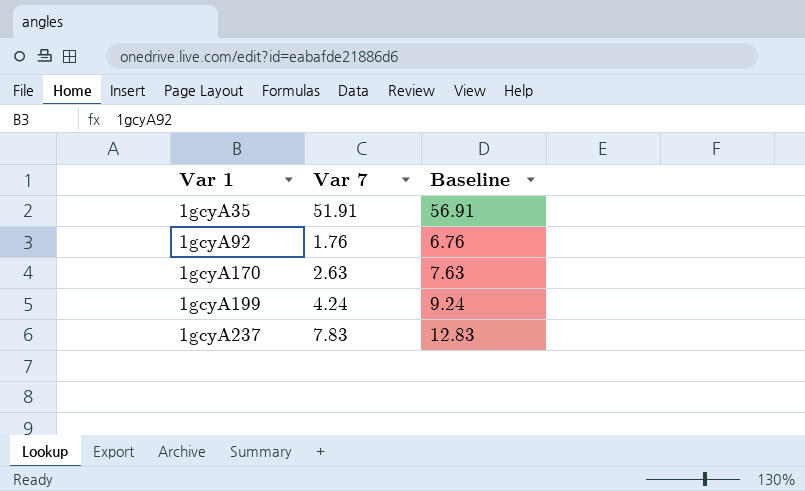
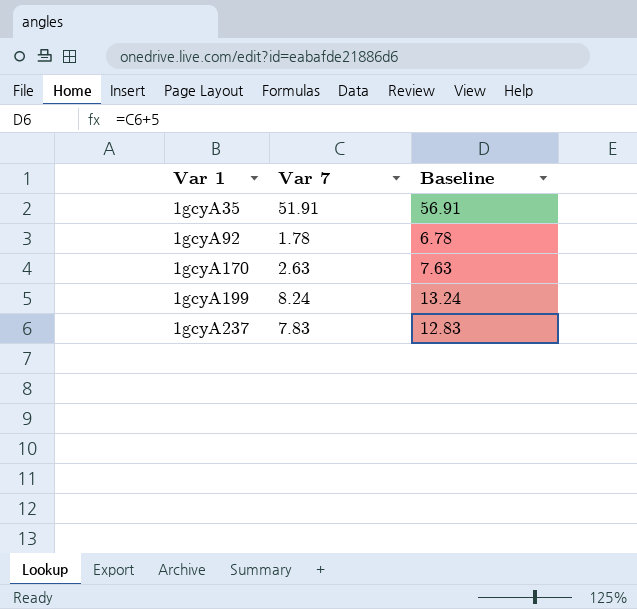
1gcyA92 | Var 7: 1.76 -> 1.78
1gcyA92 | Baseline: 6.76 -> 6.78
1gcyA199 | Var 7: 4.24 -> 8.24
1gcyA199 | Baseline: 9.24 -> 13.24

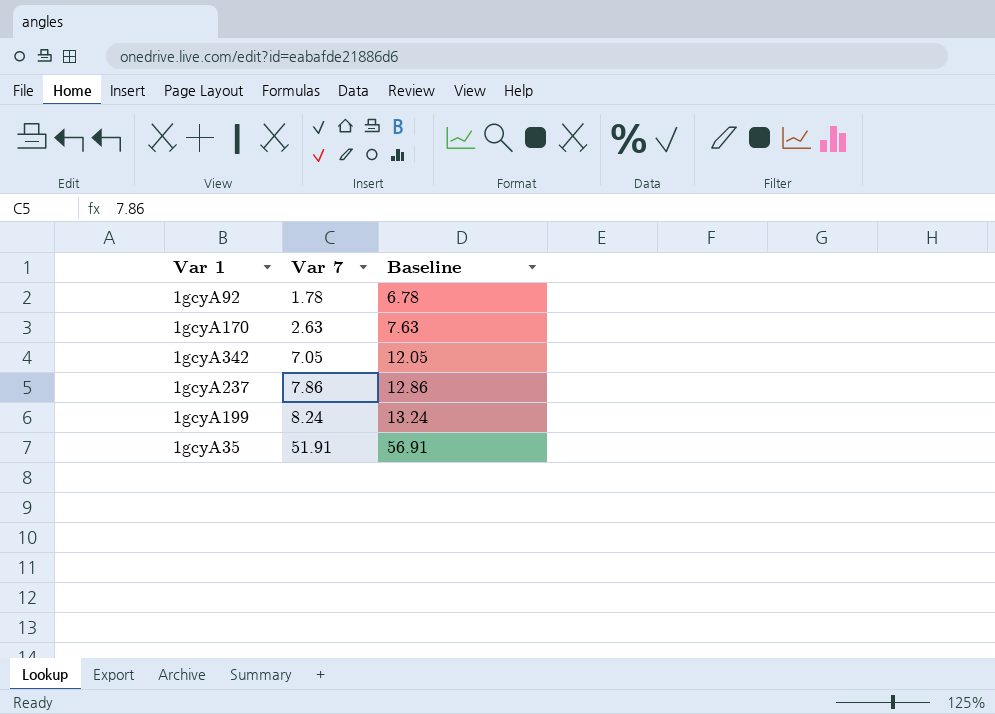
row order: Var 1 ascending -> Var 7 ascending
row 1gcyA342: none -> 7.05 | 12.05
1gcyA237 | Var 7: 7.83 -> 7.86
1gcyA237 | Baseline: 12.83 -> 12.86

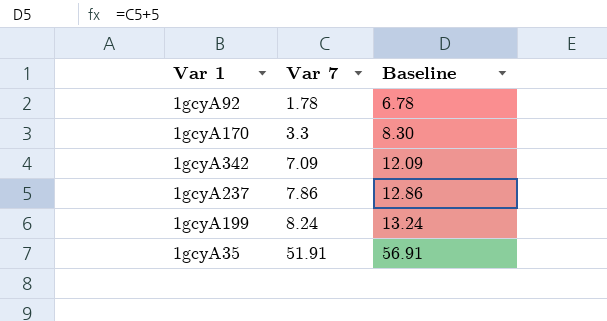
1gcyA170 | Var 7: 2.63 -> 3.3
1gcyA170 | Baseline: 7.63 -> 8.30
1gcyA342 | Var 7: 7.05 -> 7.09
1gcyA342 | Baseline: 12.05 -> 12.09

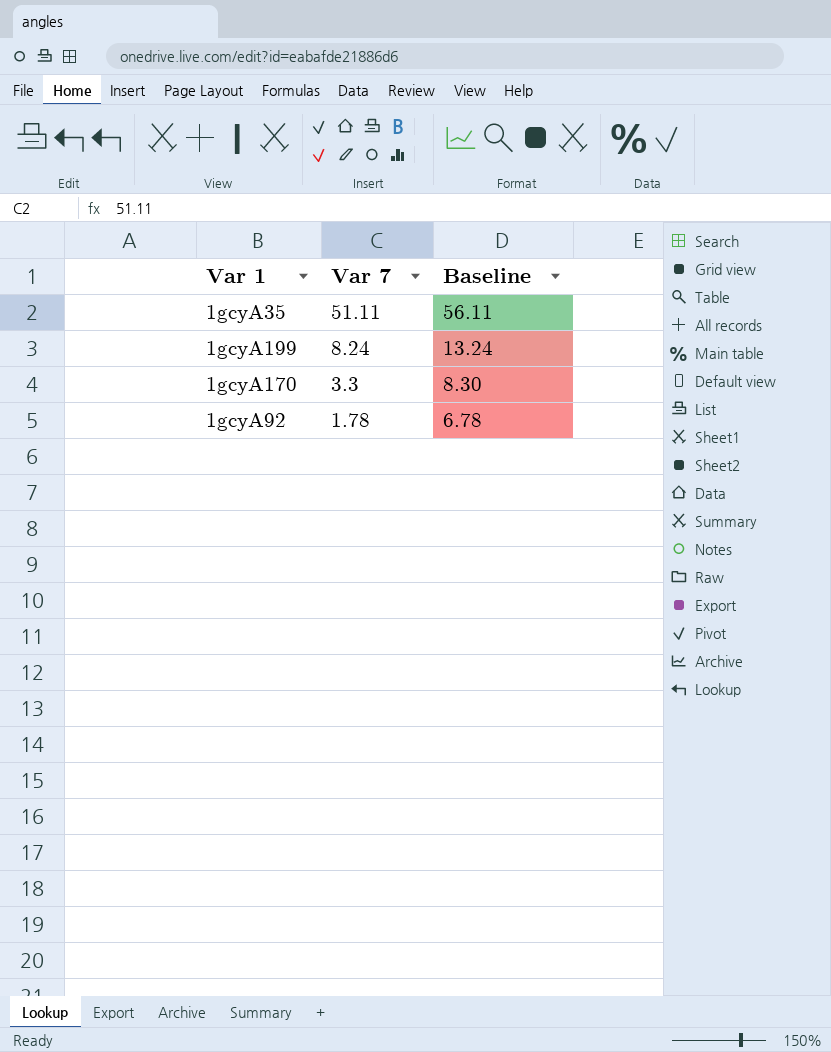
row order: Var 7 ascending -> Var 7 descending
row 1gcyA342: 7.09 | 12.09 -> none
row 1gcyA237: 7.86 | 12.86 -> none
1gcyA35 | Var 7: 51.91 -> 51.11
1gcyA35 | Baseline: 56.91 -> 56.11

